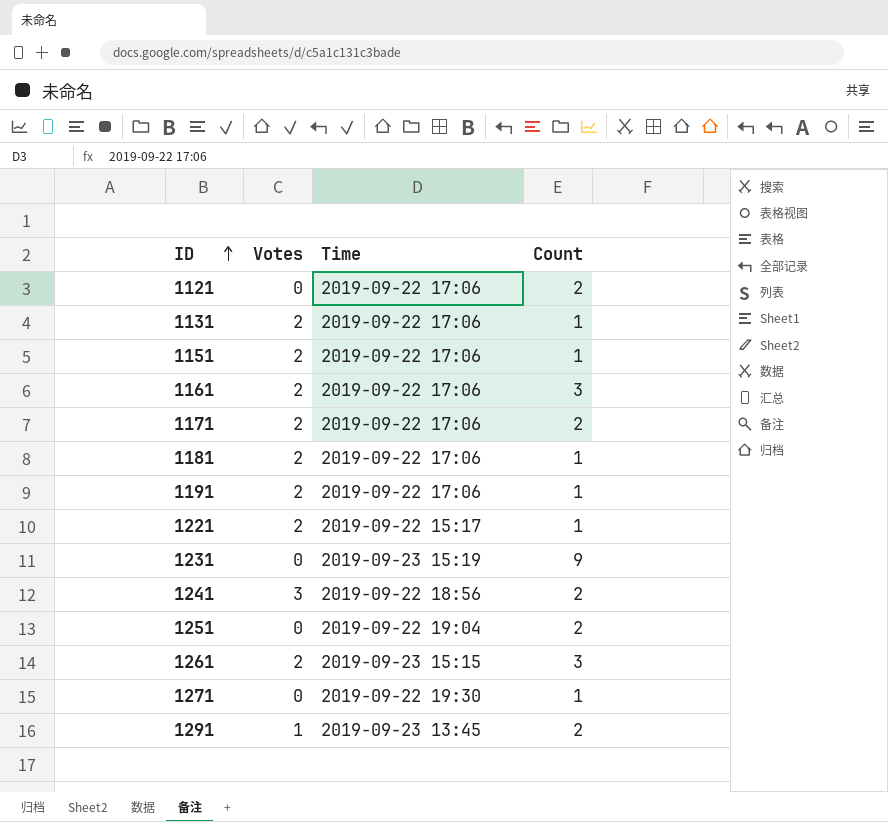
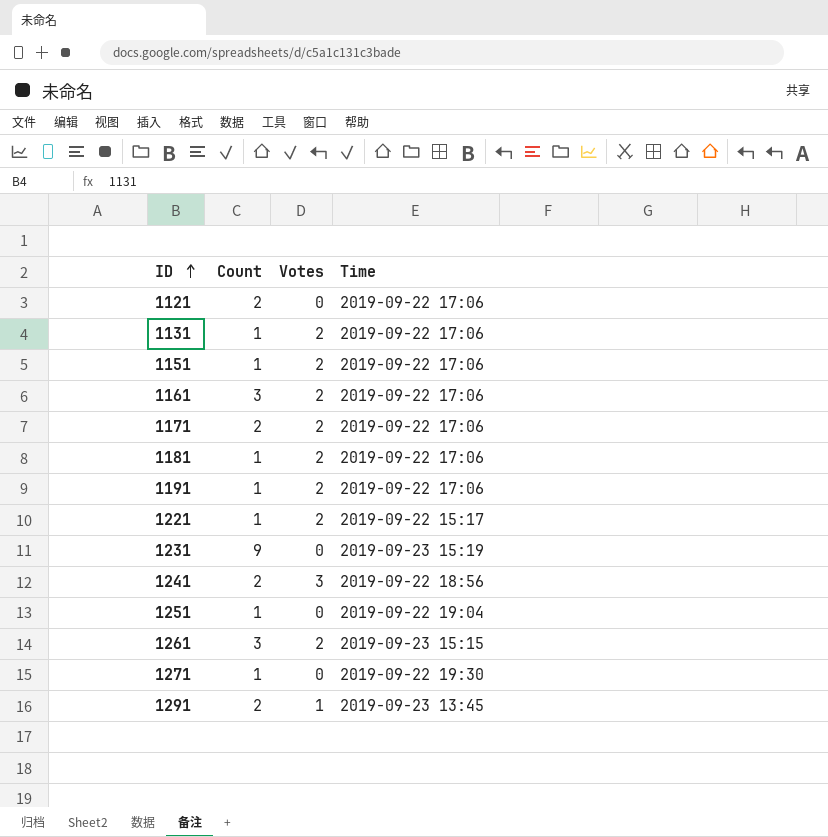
column Count | position: 4 -> 2
1251 | Count: 2 -> 1

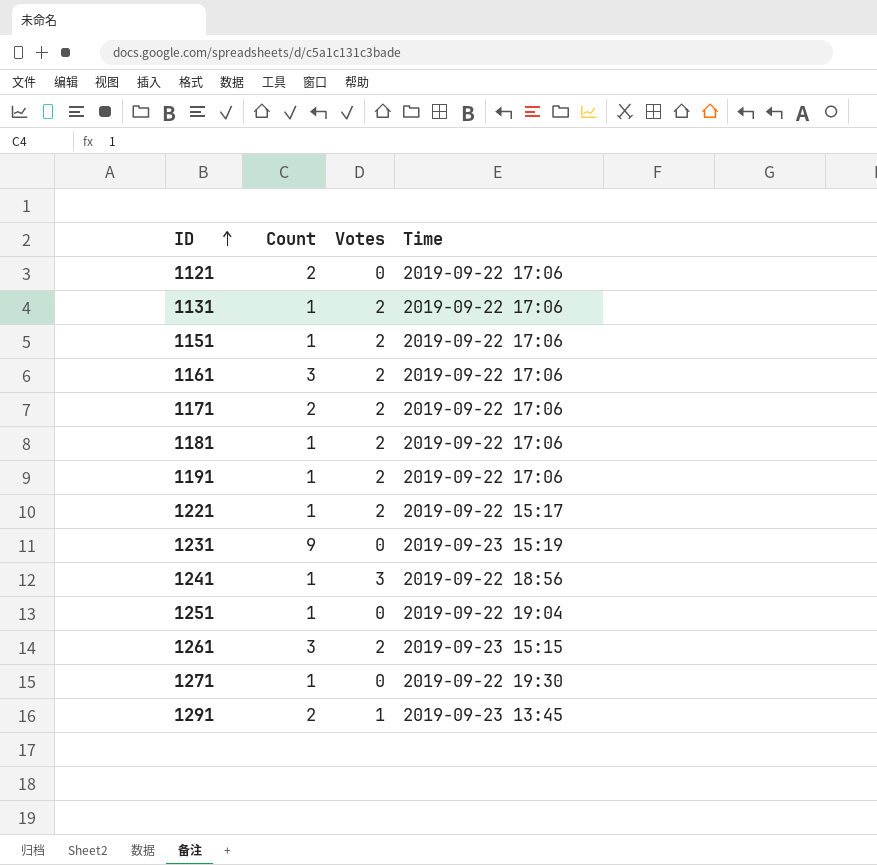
1241 | Count: 2 -> 1

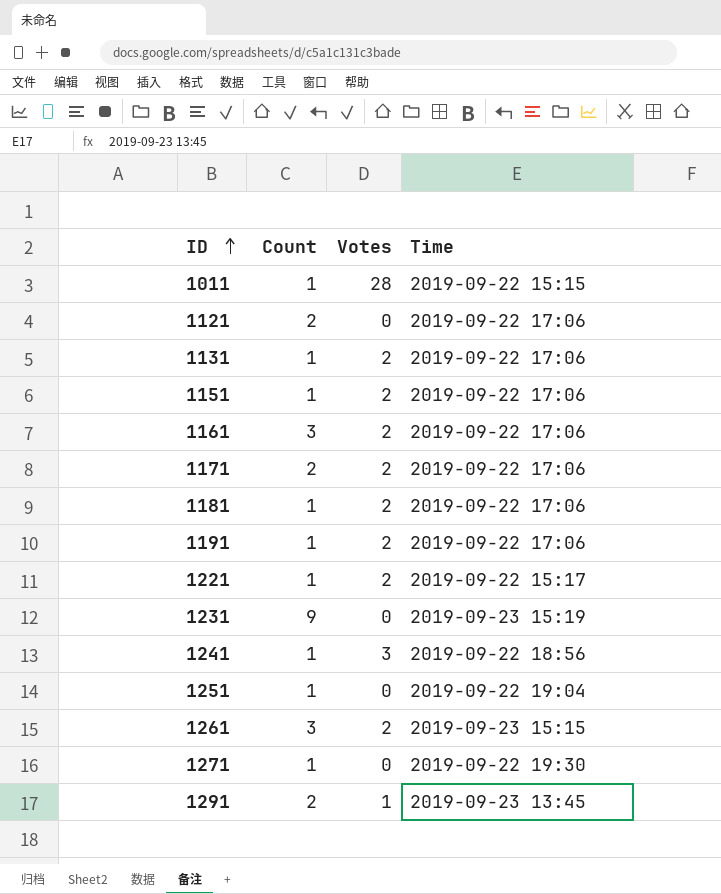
row 1011: none -> 1 | 28 | 2019-09-22 15:15

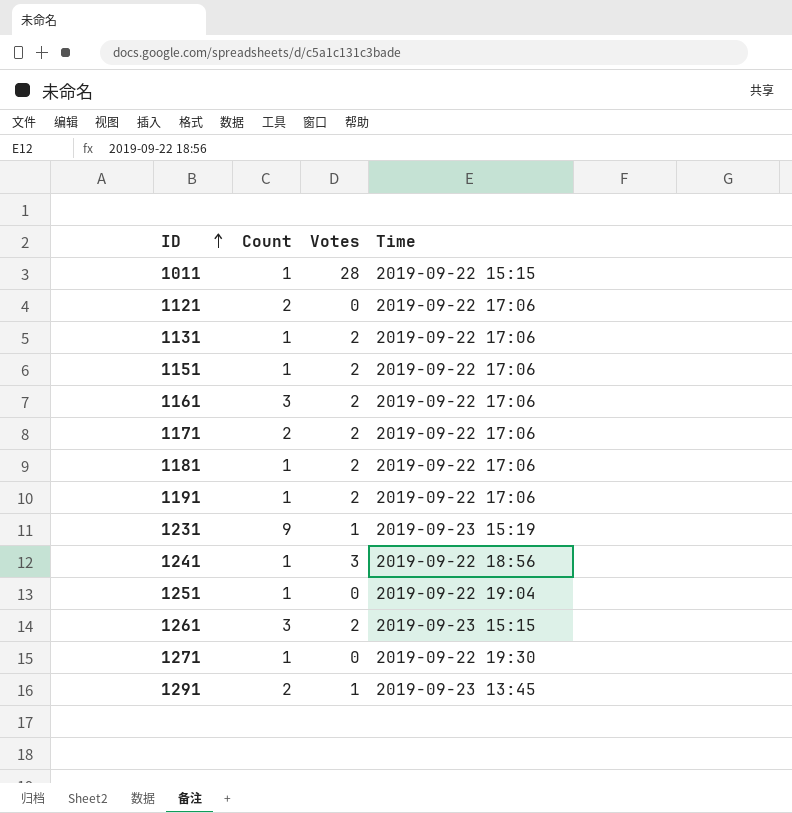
row 1221: 1 | 2 | 2019-09-22 15:17 -> none
1231 | Votes: 0 -> 1

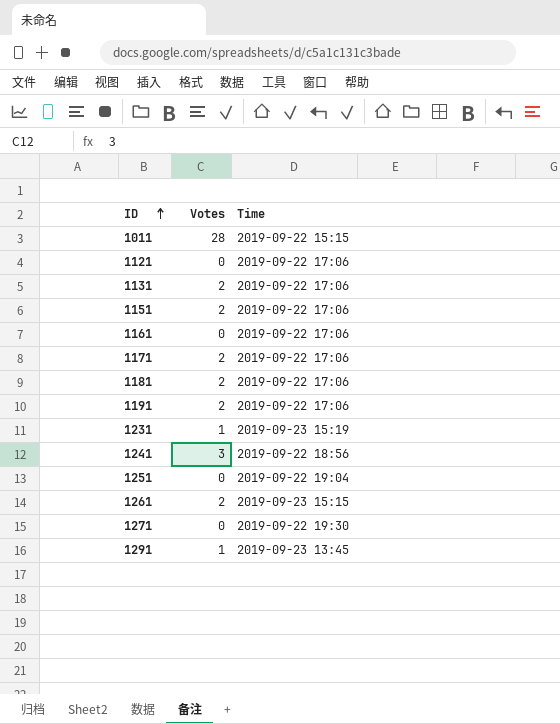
column Count | position: 2 -> none
1161 | Votes: 2 -> 0

